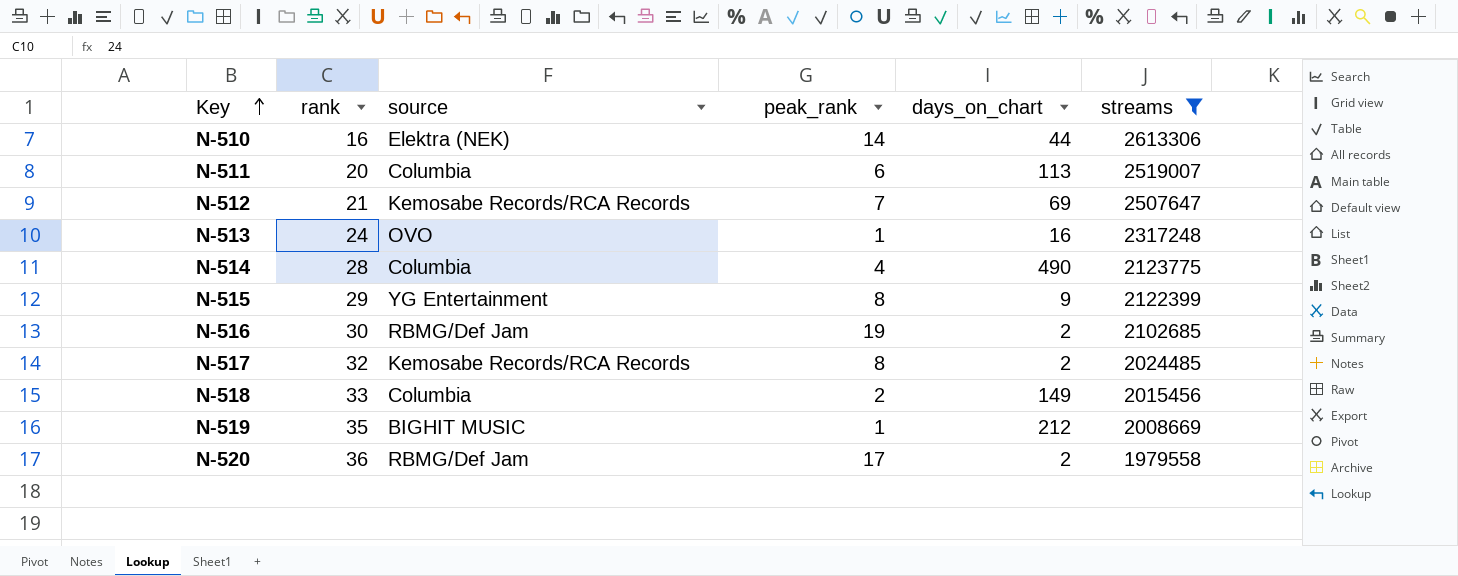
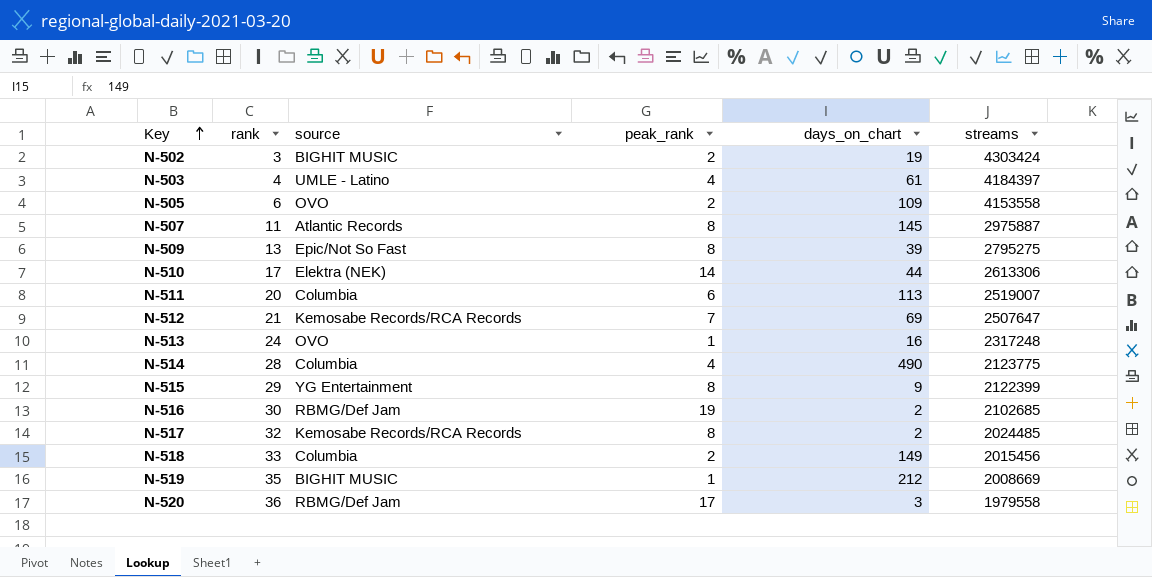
filter: streams <= 2613306 -> none
N-510 | rank: 16 -> 17
N-520 | days_on_chart: 2 -> 3

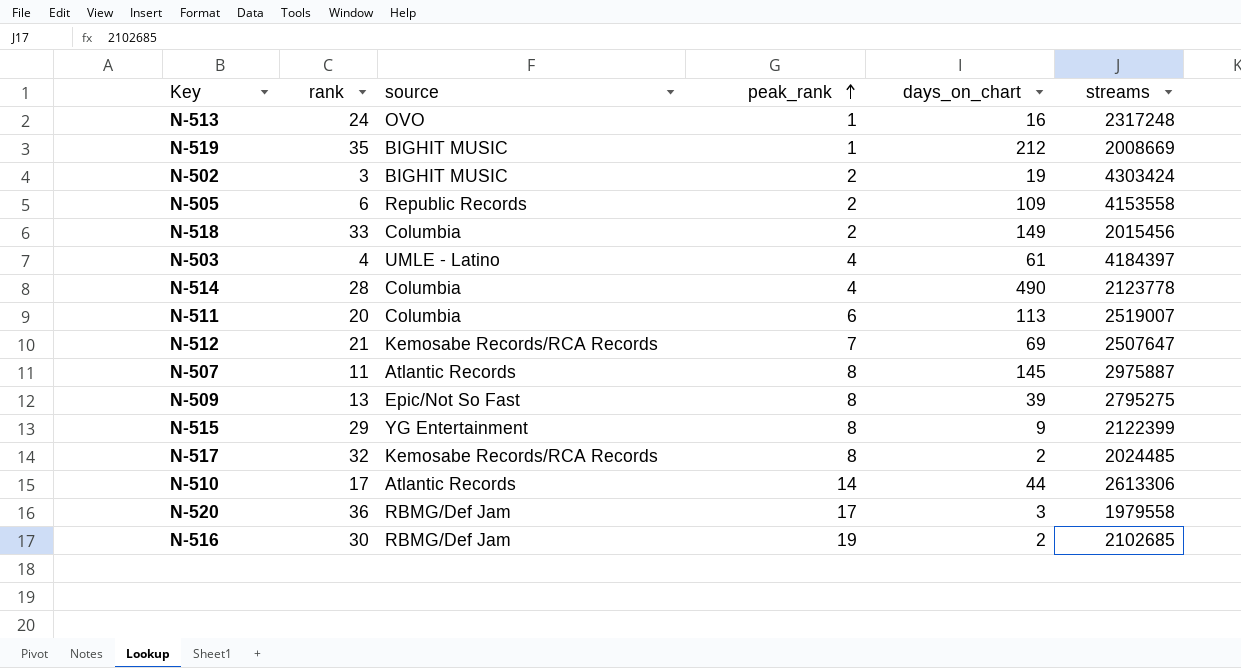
row order: Key ascending -> peak_rank ascending
N-505 | source: OVO -> Republic Records
N-514 | streams: 2123775 -> 2123778
N-510 | source: Elektra (NEK) -> Atlantic Records

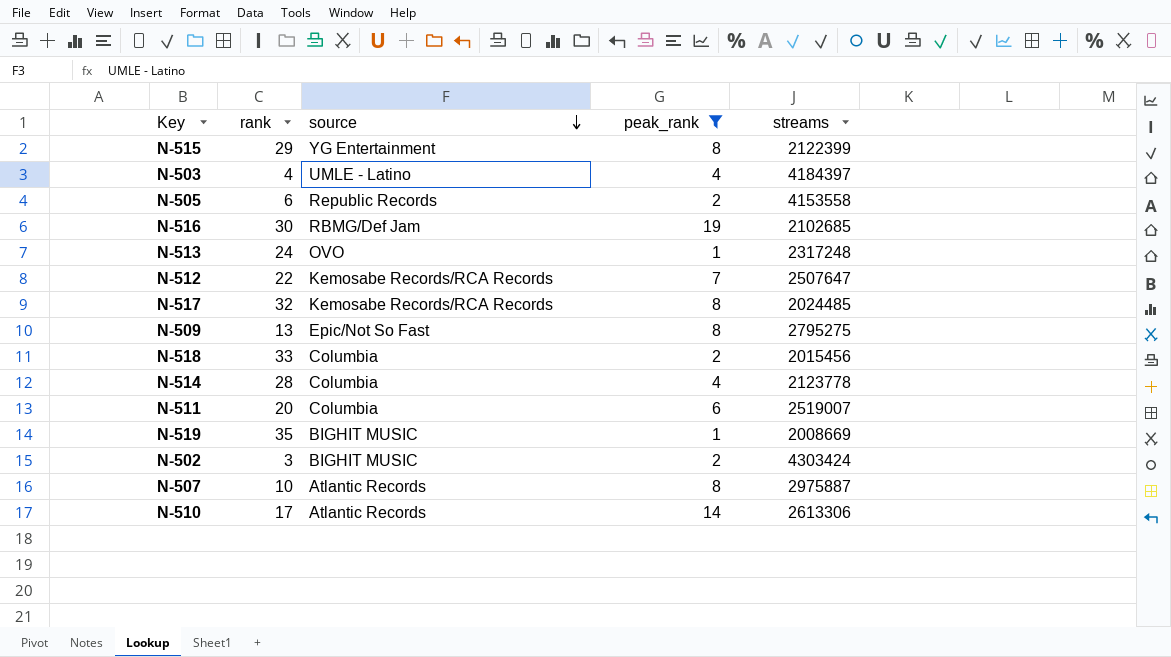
filter: none -> peak_rank != 17
row order: peak_rank ascending -> source descending
column days_on_chart | position: 5 -> none
N-512 | rank: 21 -> 22
N-507 | rank: 11 -> 10

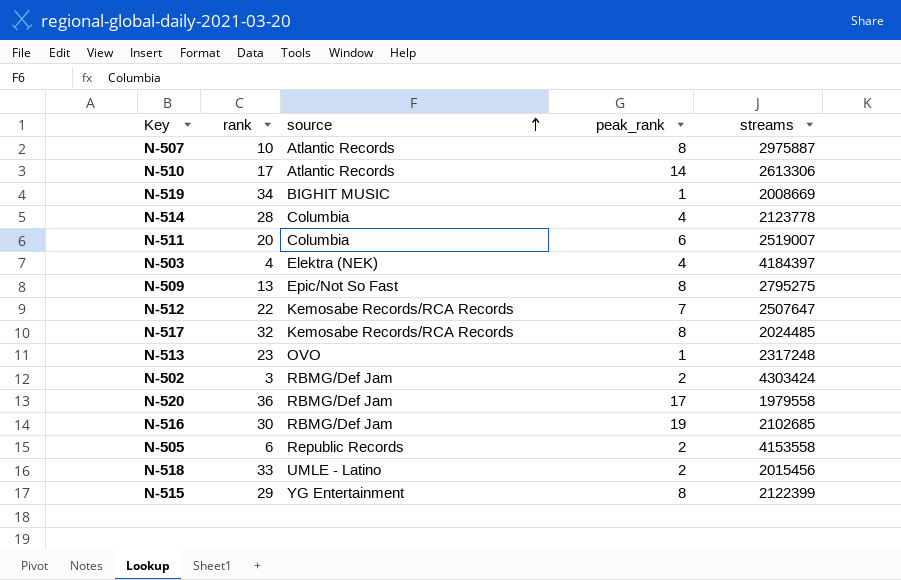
filter: peak_rank != 17 -> none
row order: source descending -> source ascending
N-519 | rank: 35 -> 34
N-503 | source: UMLE - Latino -> Elektra (NEK)
N-513 | rank: 24 -> 23
N-502 | source: BIGHIT MUSIC -> RBMG/Def Jam
N-518 | source: Columbia -> UMLE - Latino

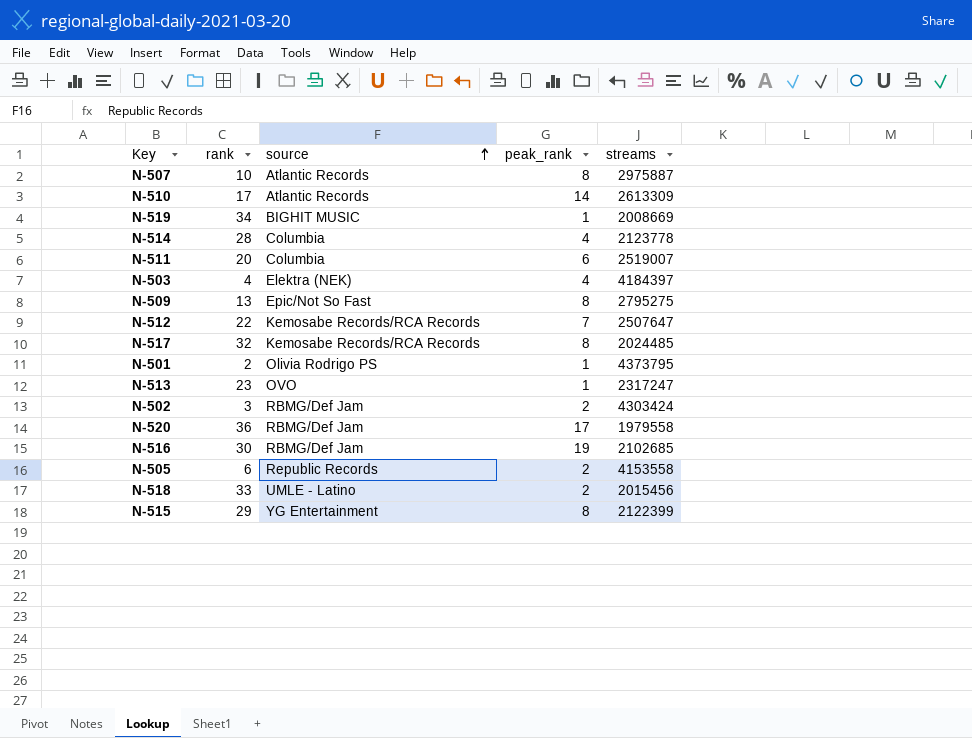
N-510 | streams: 2613306 -> 2613309
row N-501: none -> 2 | Olivia Rodrigo PS | 1 | 4373795
N-513 | streams: 2317248 -> 2317247

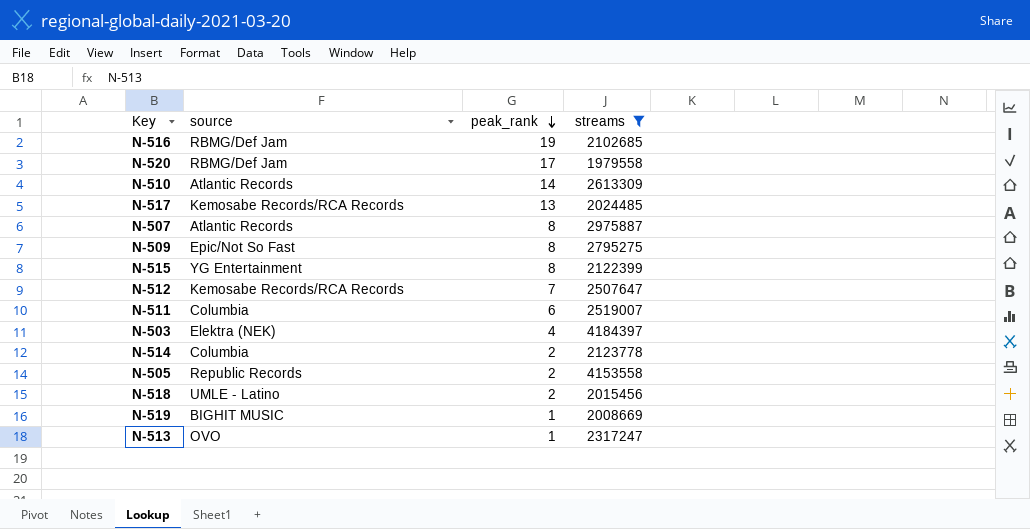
filter: none -> streams <= 4184397
row order: source ascending -> peak_rank descending
column rank | position: 2 -> none
N-517 | peak_rank: 8 -> 13
N-514 | peak_rank: 4 -> 2

